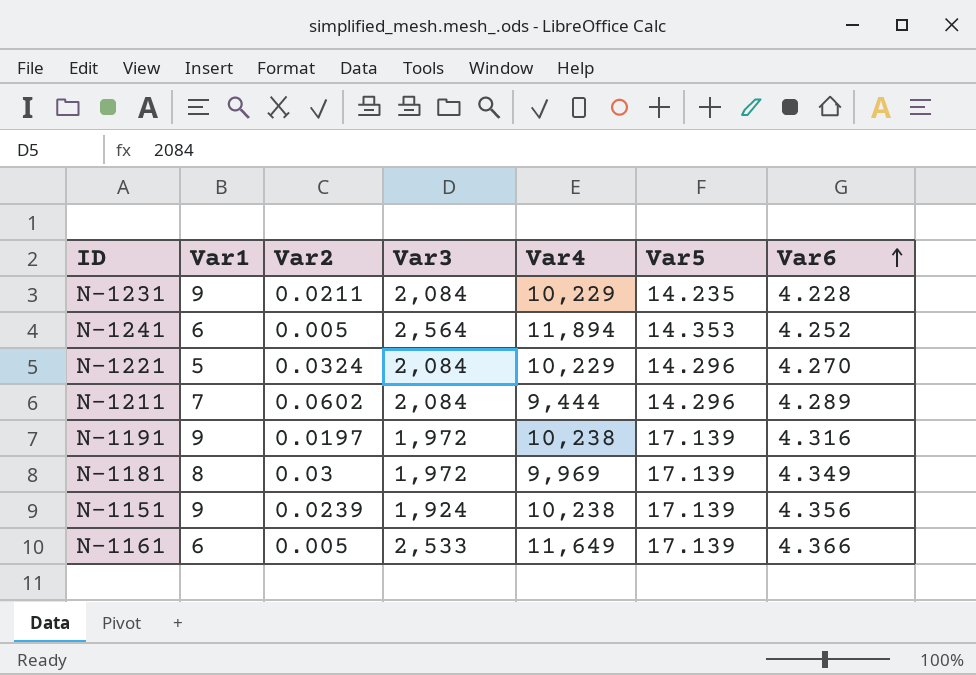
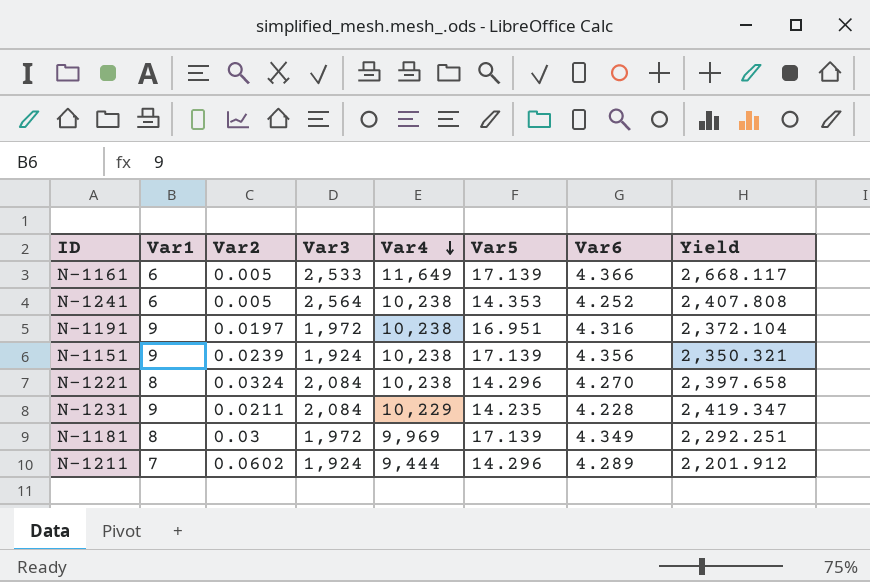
row order: Var6 ascending -> Var4 descending
column Yield | formula: none -> [Var4] / [Var6]
N-1241 | Var4: 11,894 -> 10,238
N-1191 | Var5: 17.139 -> 16.951
N-1221 | Var1: 5 -> 8
N-1221 | Var4: 10,229 -> 10,238
N-1211 | Var3: 2,084 -> 1,924

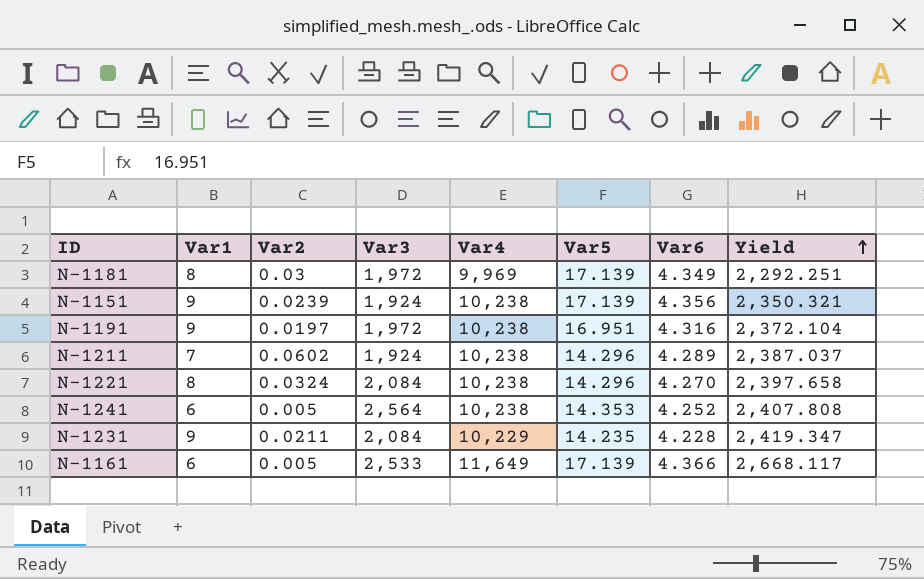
row order: Var4 descending -> Yield ascending
N-1211 | Var4: 9,444 -> 10,238
N-1211 | Yield: 2,201.912 -> 2,387.037

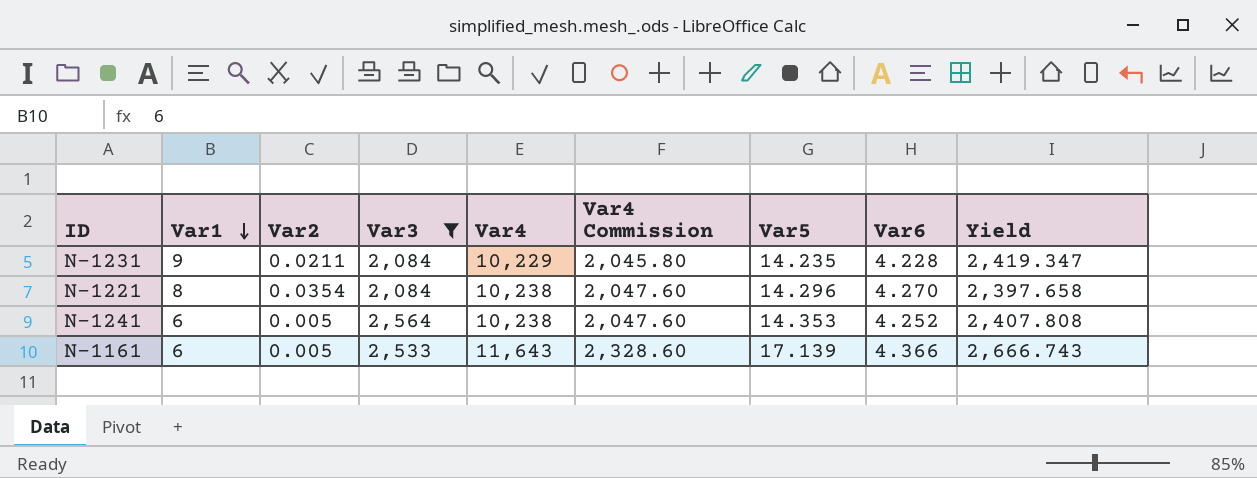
filter: none -> Var3 >= 2,084
row order: Yield ascending -> Var1 descending
column Var4 Commission | formula: none -> [Var4] * 0.2
N-1221 | Var2: 0.0324 -> 0.0354
N-1161 | Var4: 11,649 -> 11,643
N-1161 | Yield: 2,668.117 -> 2,666.743

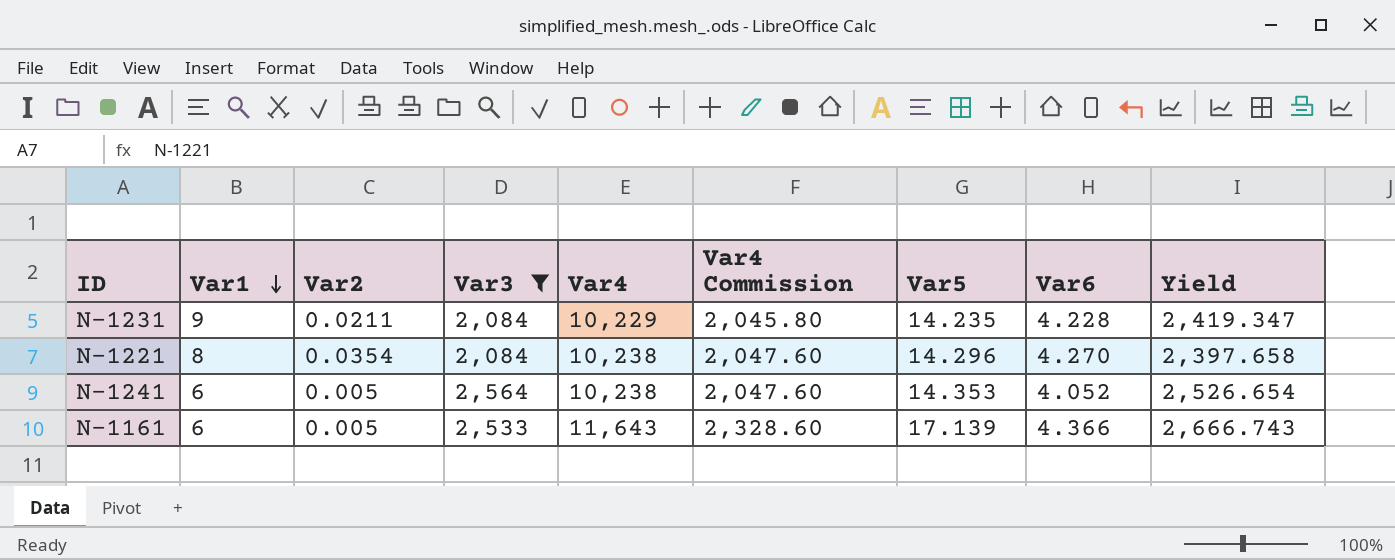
N-1241 | Var6: 4.252 -> 4.052
N-1241 | Yield: 2,407.808 -> 2,526.654

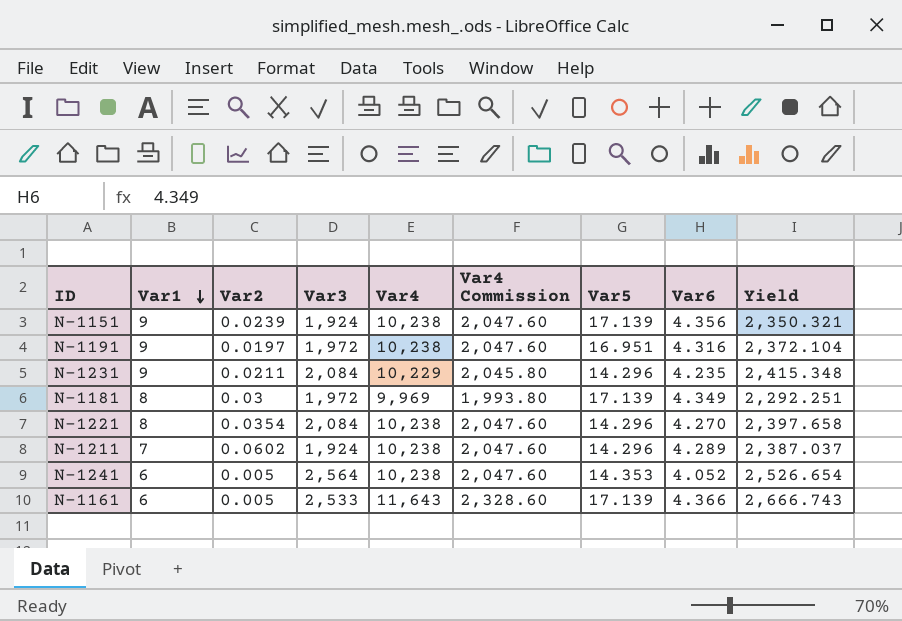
filter: Var3 >= 2,084 -> none
N-1231 | Var5: 14.235 -> 14.296
N-1231 | Var6: 4.228 -> 4.235
N-1231 | Yield: 2,419.347 -> 2,415.348

